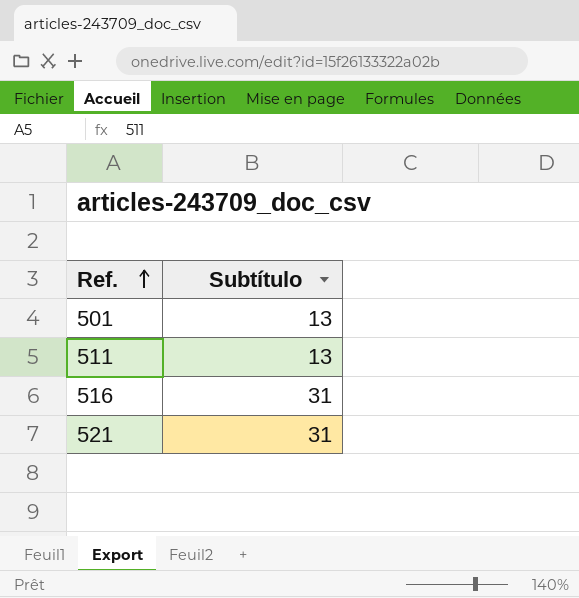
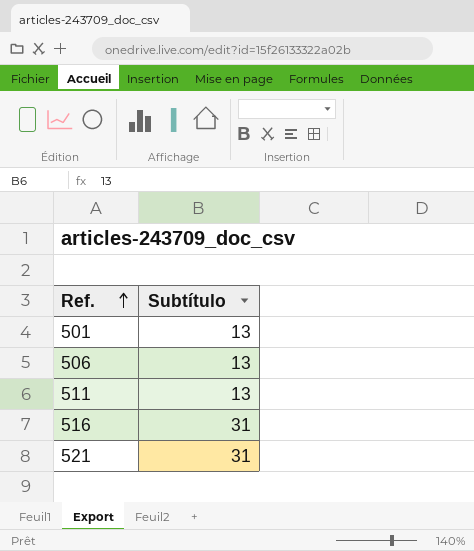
row 506: none -> 13

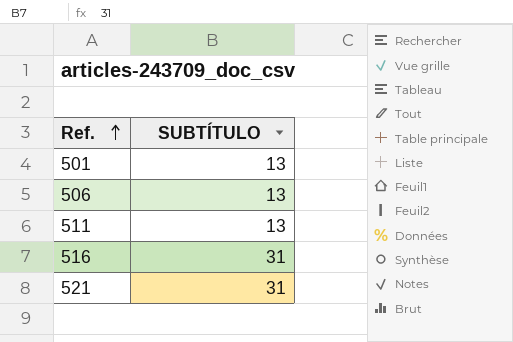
column name: Subtítulo -> SUBTÍTULO

